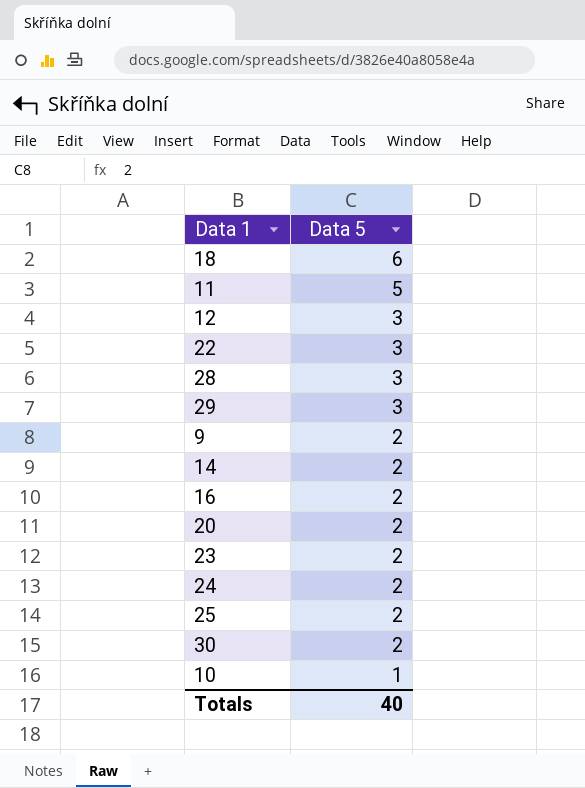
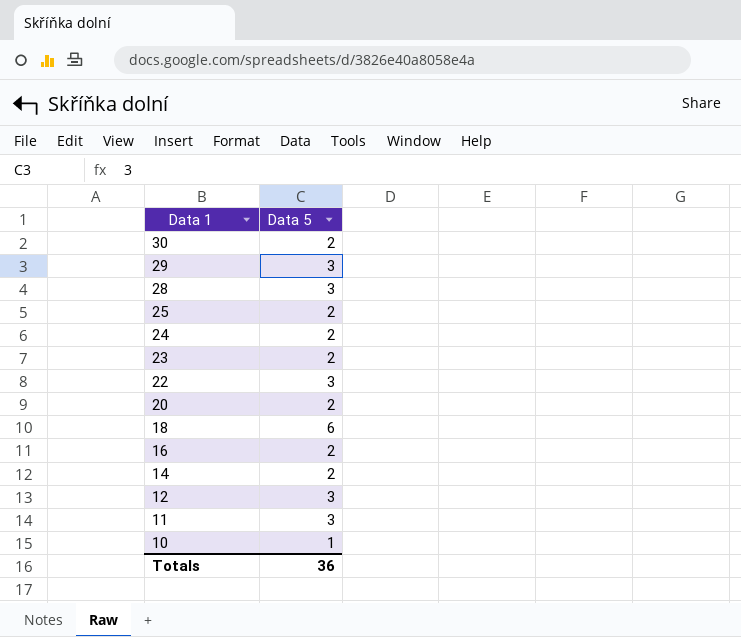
row order: Data 5 descending -> Data 1 descending
row 9: 2 -> none
11 | Data 5: 5 -> 3
Totals | Data 5: 40 -> 36

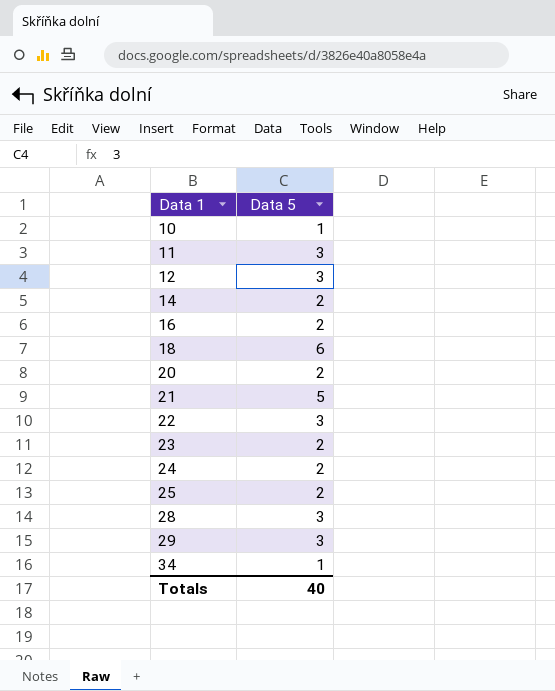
row order: Data 1 descending -> Data 1 ascending
row 30: 2 -> none
row 21: none -> 5
row 34: none -> 1
Totals | Data 5: 36 -> 40

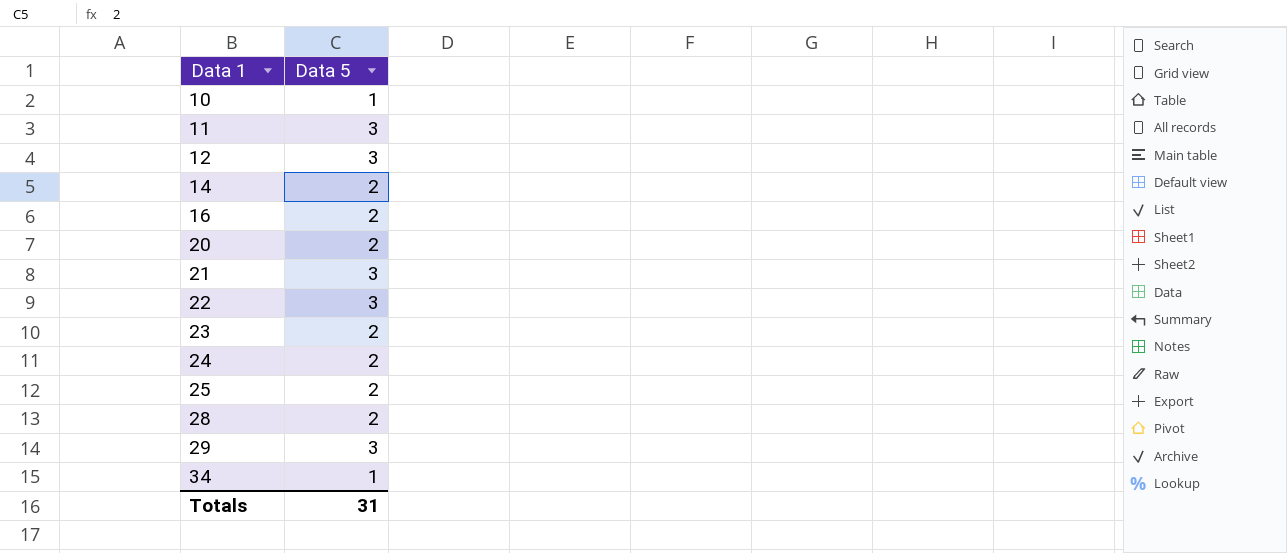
row 18: 6 -> none
21 | Data 5: 5 -> 3
28 | Data 5: 3 -> 2
Totals | Data 5: 40 -> 31

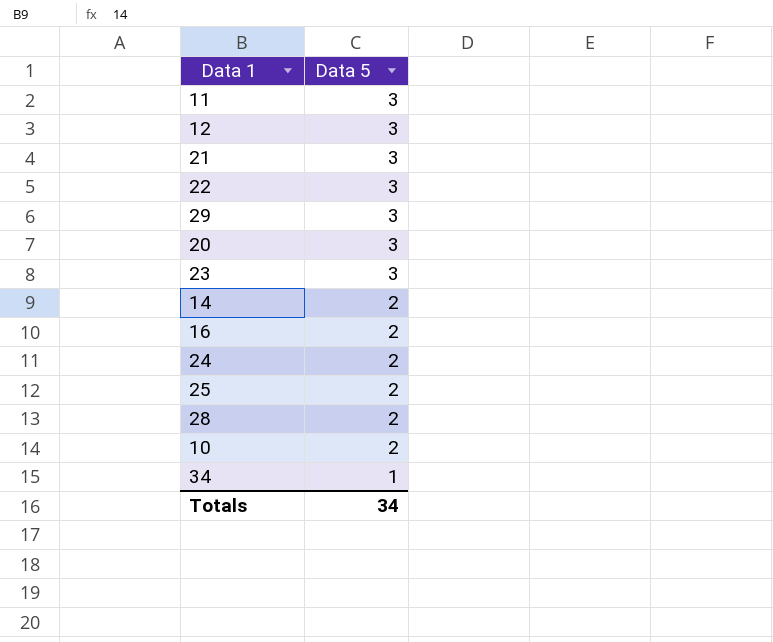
row order: Data 1 ascending -> Data 5 descending
20 | Data 5: 2 -> 3
23 | Data 5: 2 -> 3
10 | Data 5: 1 -> 2
Totals | Data 5: 31 -> 34

